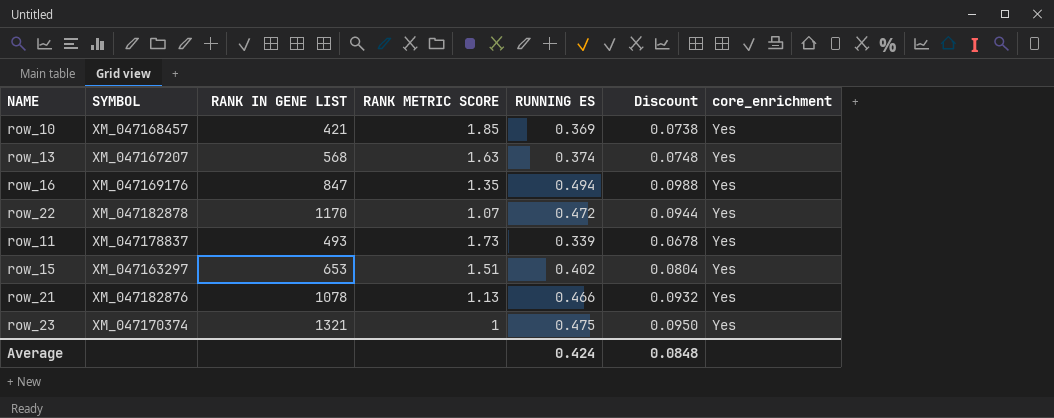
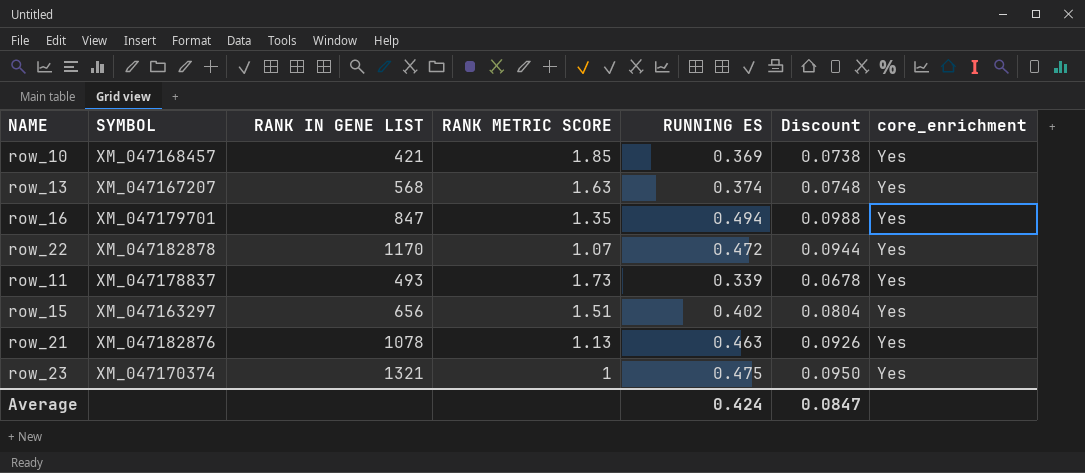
row_16 | SYMBOL: XM_047169176 -> XM_047179701
row_15 | RANK IN GENE LIST: 653 -> 656
row_21 | RUNNING ES: 0.466 -> 0.463
row_21 | Discount: 0.0932 -> 0.0926
Average | Discount: 0.0848 -> 0.0847

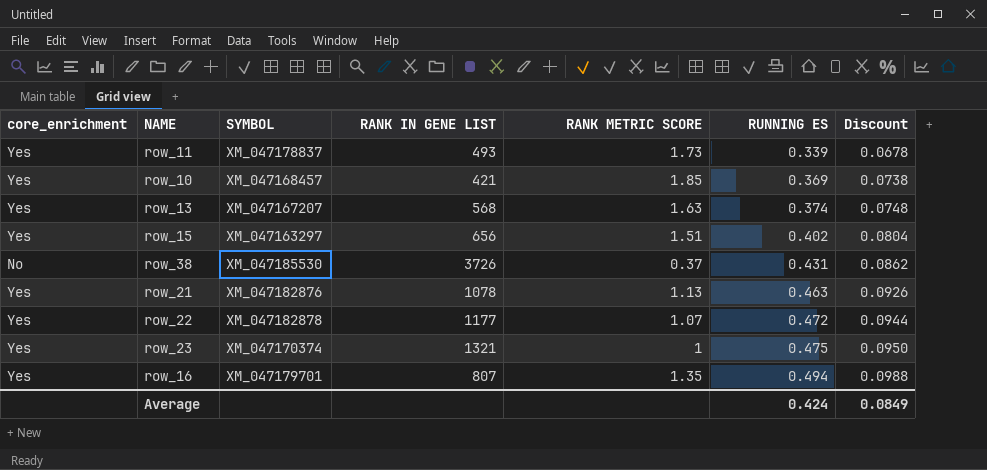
row order: none -> RUNNING ES ascending
column core_enrichment | position: 7 -> 1
row row_38: none -> No | XM_047185530 | 3726 | 0.37 | 0.431 | 0.0862
row_22 | RANK IN GENE LIST: 1170 -> 1177
row_16 | RANK IN GENE LIST: 847 -> 807
Average | Discount: 0.0847 -> 0.0849

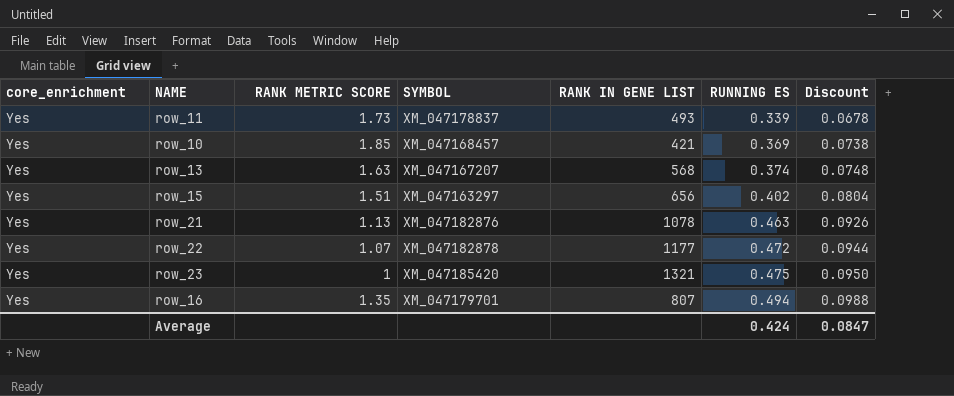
column RANK METRIC SCORE | position: 5 -> 3
row row_38: No | XM_047185530 | 3726 | 0.37 | 0.431 | 0.0862 -> none
row_23 | SYMBOL: XM_047170374 -> XM_047185420
Average | Discount: 0.0849 -> 0.0847

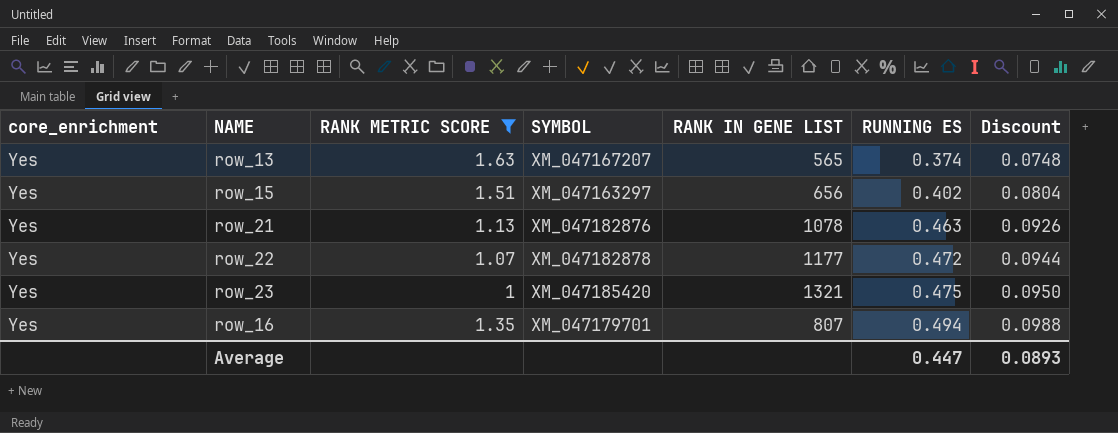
filter: none -> RANK METRIC SCORE <= 1.63
row_13 | RANK IN GENE LIST: 568 -> 565
Average | RUNNING ES: 0.424 -> 0.447
Average | Discount: 0.0847 -> 0.0893

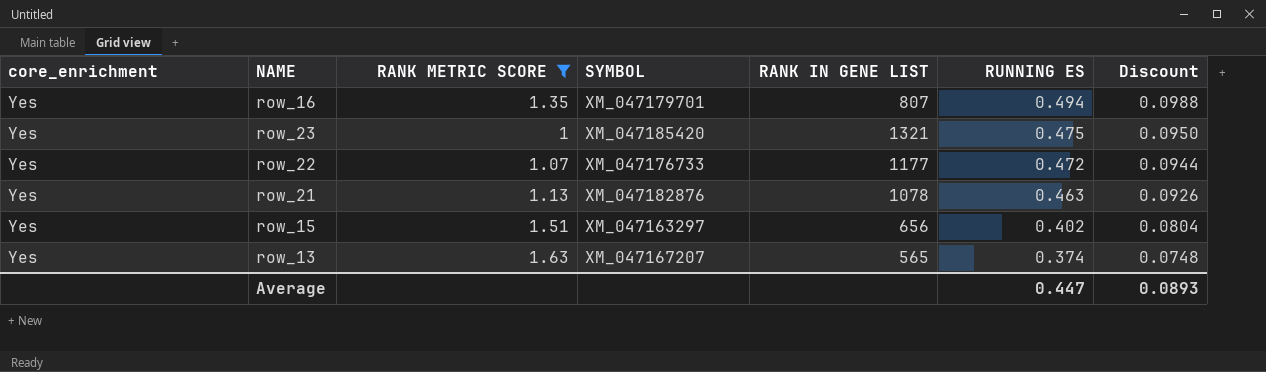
row order: RUNNING ES ascending -> RUNNING ES descending
row_22 | SYMBOL: XM_047182878 -> XM_047176733

